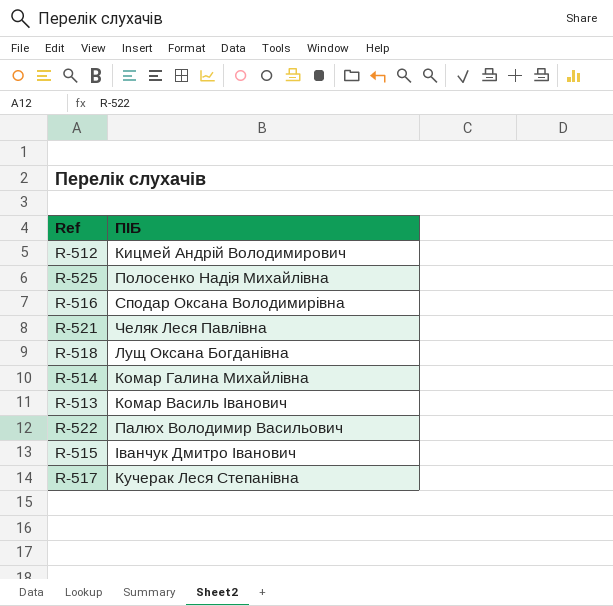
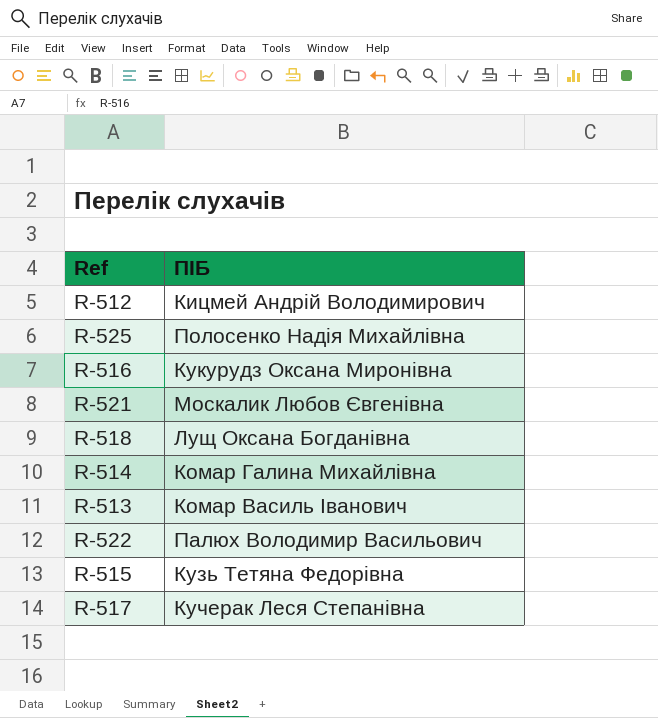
R-516 | ПІБ: Сподар Оксана Володимирівна -> Кукурудз Оксана Миронівна
R-521 | ПІБ: Челяк Леся Павлівна -> Москалик Любов Євгенівна
R-515 | ПІБ: Іванчук Дмитро Іванович -> Кузь Тетяна Федорівна

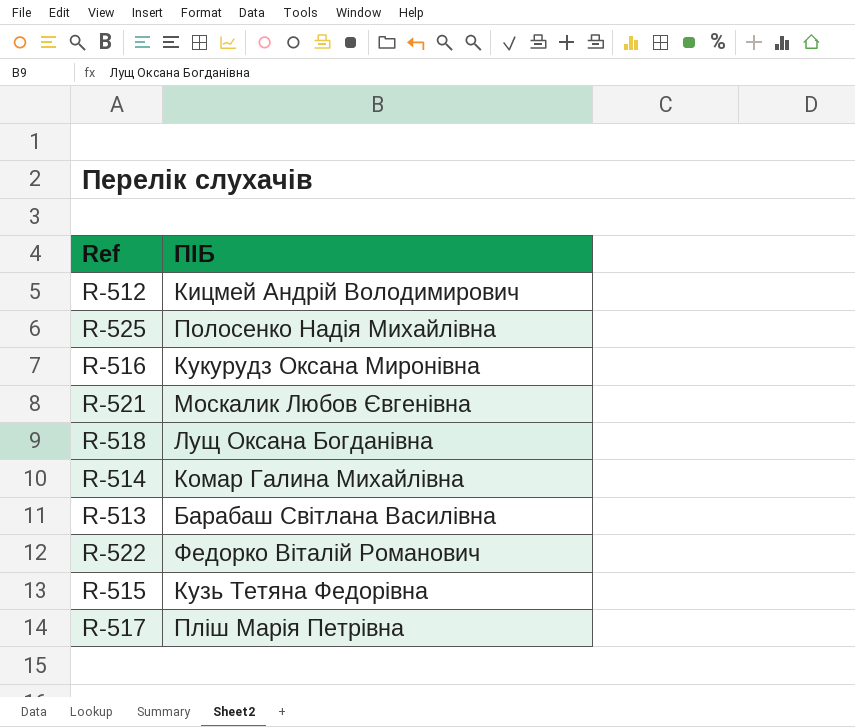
R-513 | ПІБ: Комар Василь Іванович -> Барабаш Світлана Василівна
R-522 | ПІБ: Палюх Володимир Васильович -> Федорко Віталій Романович
R-517 | ПІБ: Кучерак Леся Степанівна -> Пліш Марія Петрівна

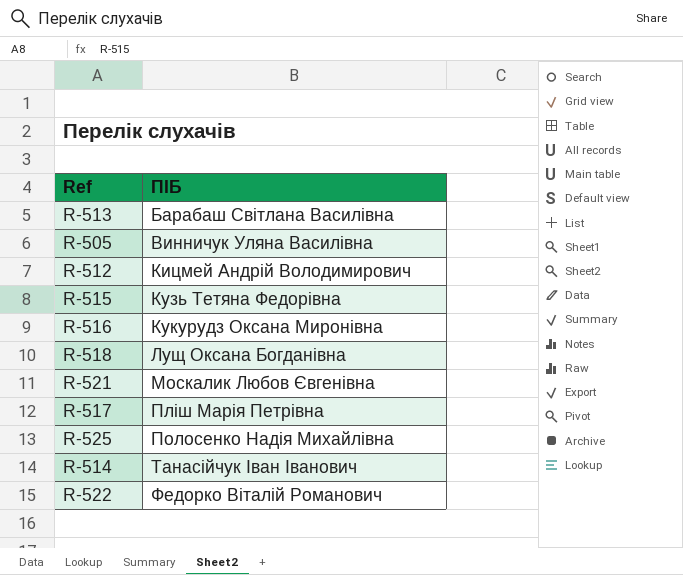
row order: none -> ПІБ ascending
row R-505: none -> Винничук Уляна Василівна
R-514 | ПІБ: Комар Галина Михайлівна -> Танасійчук Іван Іванович

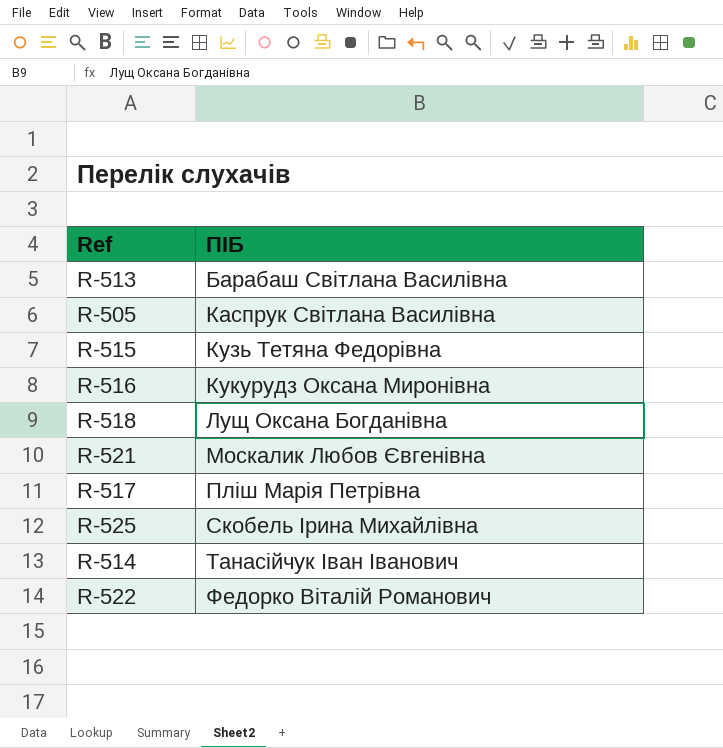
row R-512: Кицмей Андрій Володимирович -> none
R-505 | ПІБ: Винничук Уляна Василівна -> Каспрук Світлана Василівна
R-525 | ПІБ: Полосенко Надія Михайлівна -> Скобель Ірина Михайлівна

